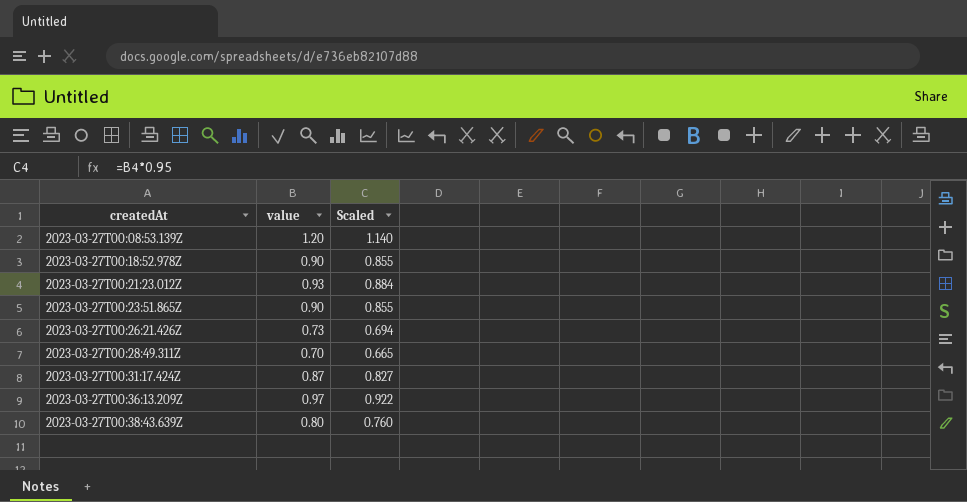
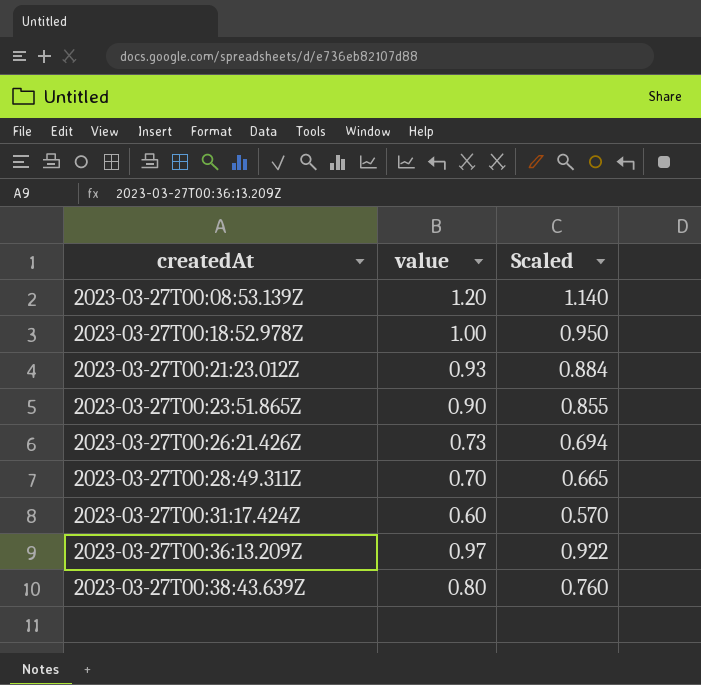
2023-03-27T00:18:52.978Z | value: 0.90 -> 1.00
2023-03-27T00:18:52.978Z | Scaled: 0.855 -> 0.950
2023-03-27T00:31:17.424Z | value: 0.87 -> 0.60
2023-03-27T00:31:17.424Z | Scaled: 0.827 -> 0.570

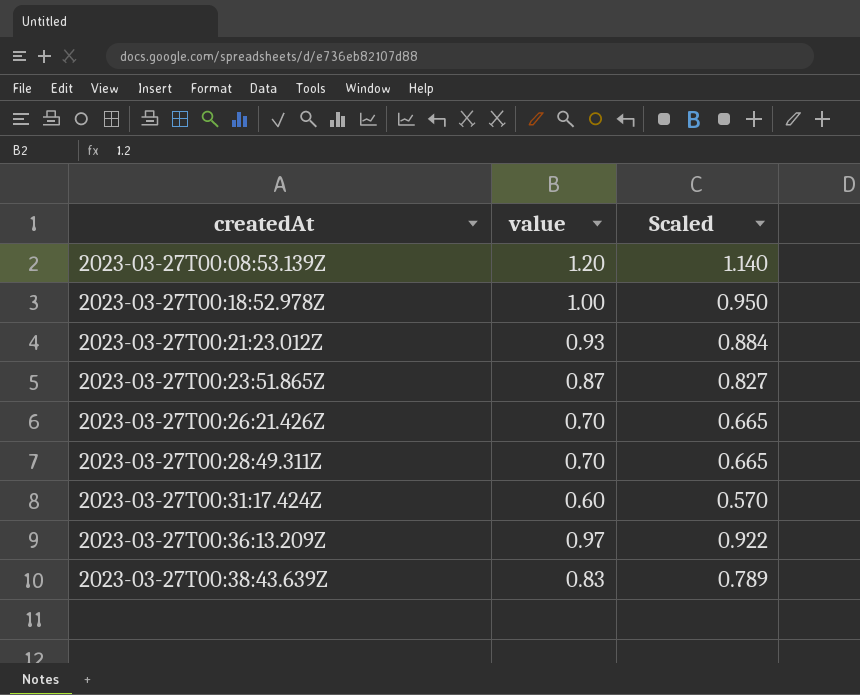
2023-03-27T00:23:51.865Z | value: 0.90 -> 0.87
2023-03-27T00:23:51.865Z | Scaled: 0.855 -> 0.827
2023-03-27T00:26:21.426Z | value: 0.73 -> 0.70
2023-03-27T00:26:21.426Z | Scaled: 0.694 -> 0.665
2023-03-27T00:38:43.639Z | value: 0.80 -> 0.83
2023-03-27T00:38:43.639Z | Scaled: 0.760 -> 0.789

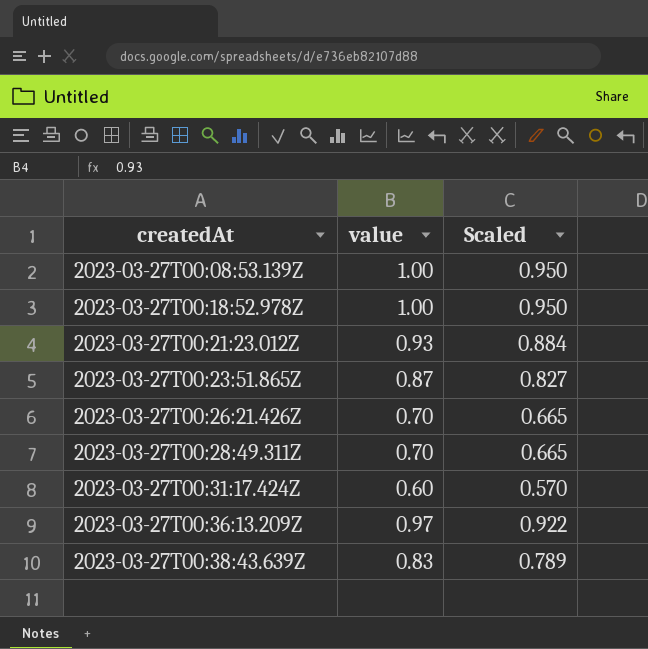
2023-03-27T00:08:53.139Z | value: 1.20 -> 1.00
2023-03-27T00:08:53.139Z | Scaled: 1.140 -> 0.950

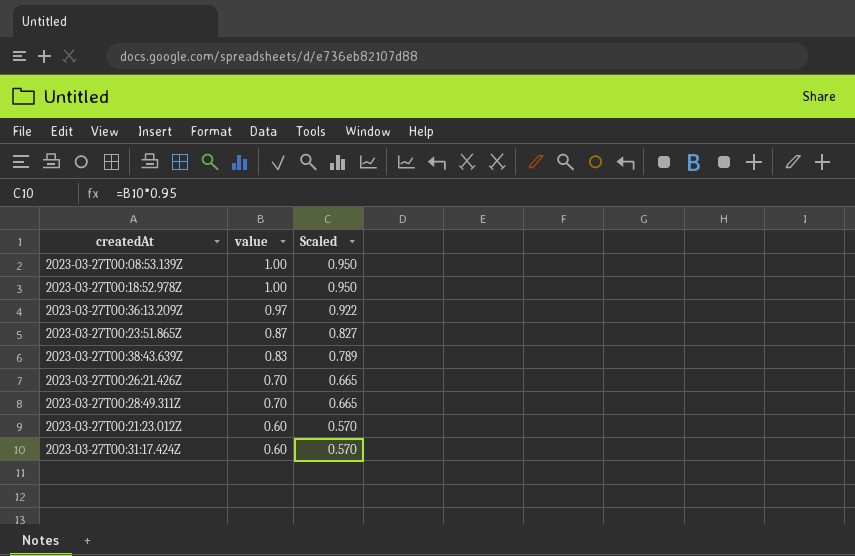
row order: createdAt ascending -> value descending
2023-03-27T00:21:23.012Z | value: 0.93 -> 0.60
2023-03-27T00:21:23.012Z | Scaled: 0.884 -> 0.570

